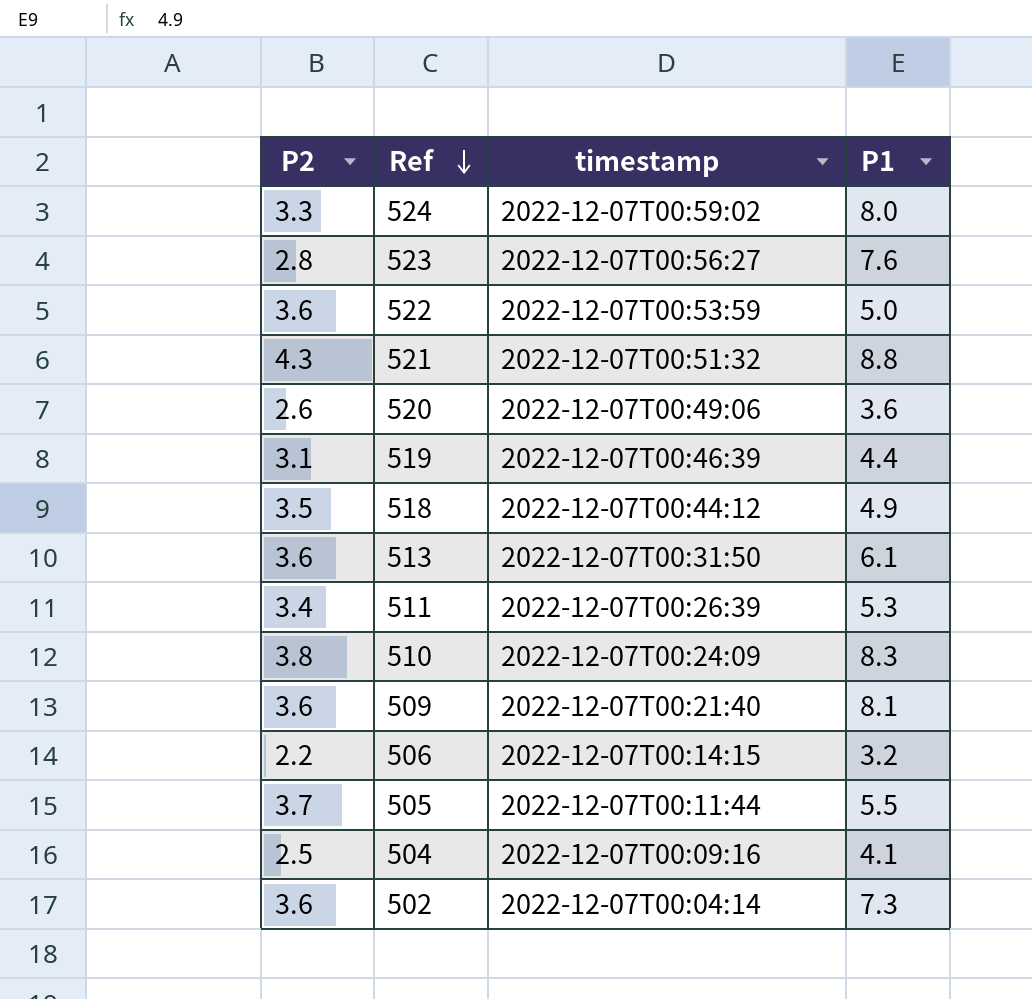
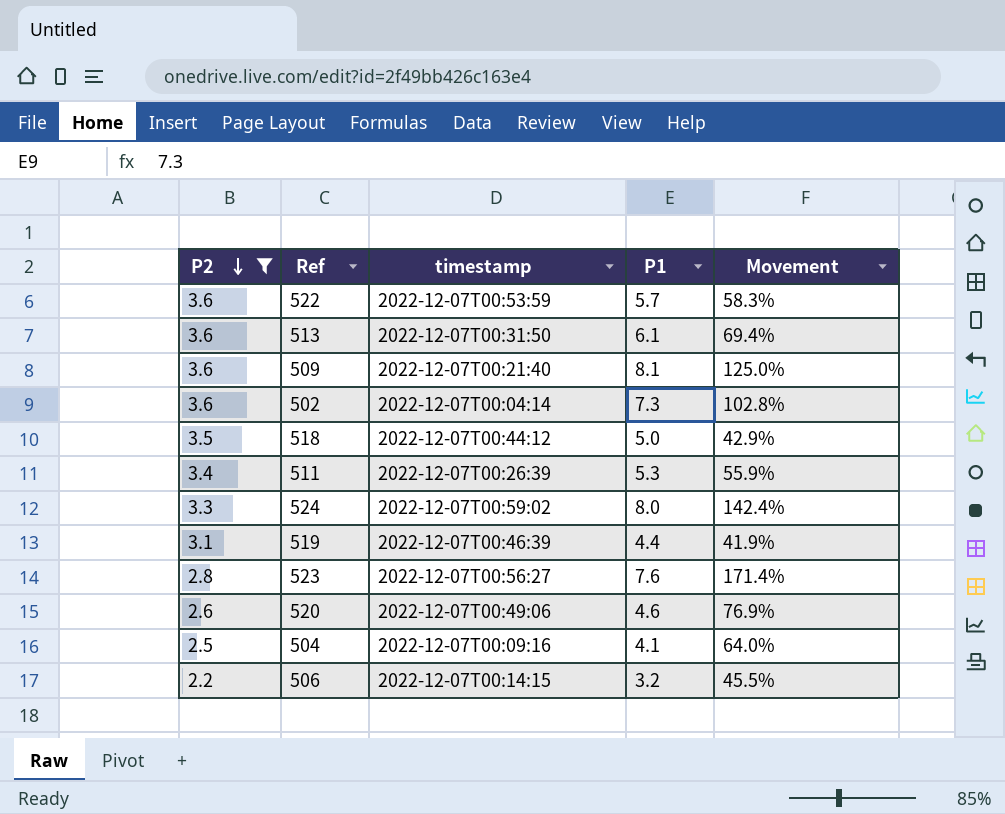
filter: none -> P2 <= 3.6
row order: Ref descending -> P2 descending
column Movement | formula: none -> ([P1] - [P2]) / [P2]
522 | P1: 5.0 -> 5.7
518 | P1: 4.9 -> 5.0
520 | P1: 3.6 -> 4.6

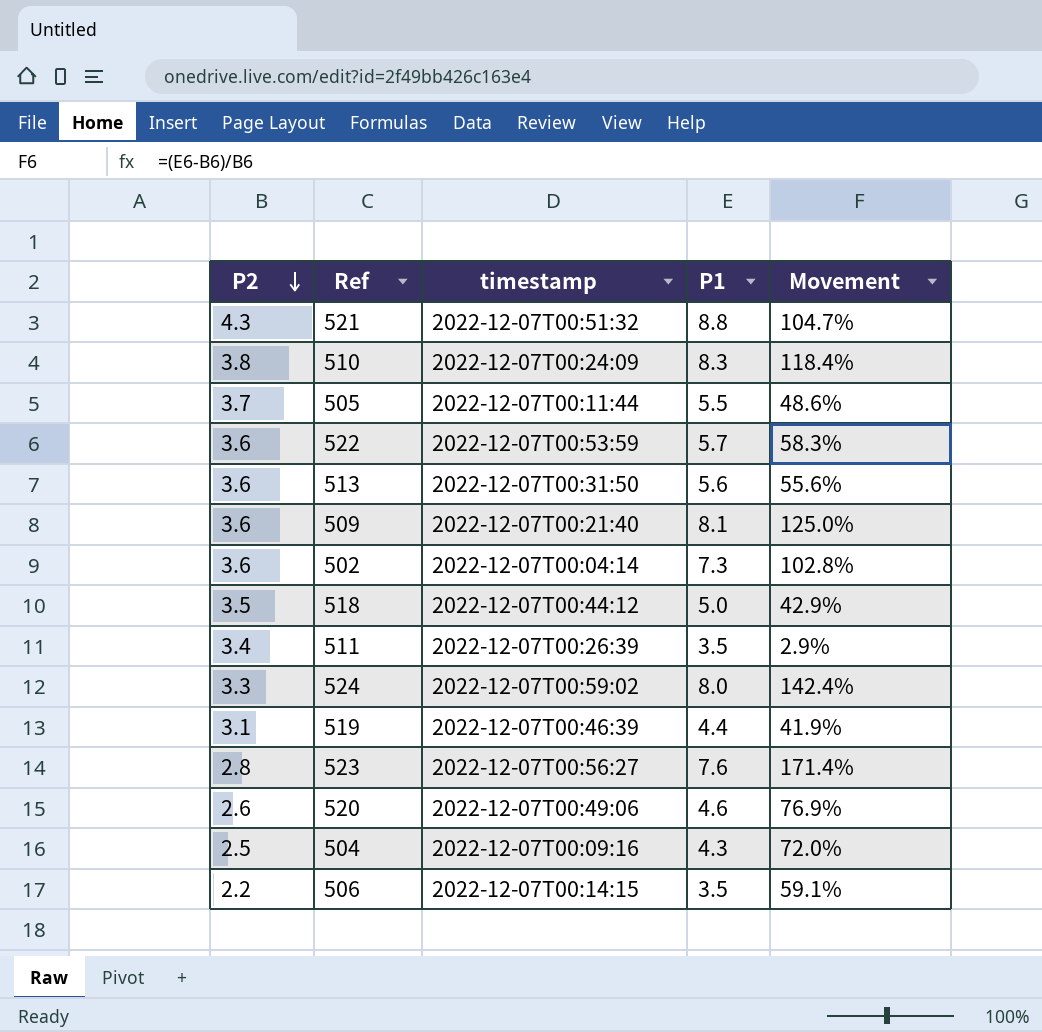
filter: P2 <= 3.6 -> none
513 | P1: 6.1 -> 5.6
513 | Movement: 69.4% -> 55.6%
511 | P1: 5.3 -> 3.5
511 | Movement: 55.9% -> 2.9%
504 | P1: 4.1 -> 4.3
504 | Movement: 64.0% -> 72.0%
506 | P1: 3.2 -> 3.5
506 | Movement: 45.5% -> 59.1%

